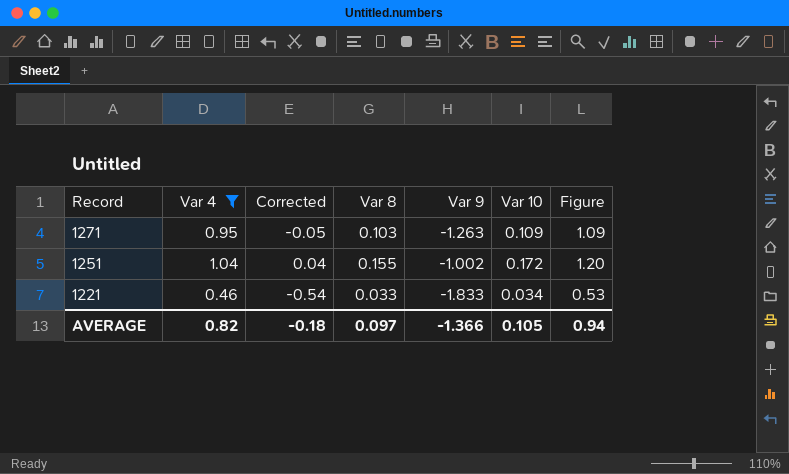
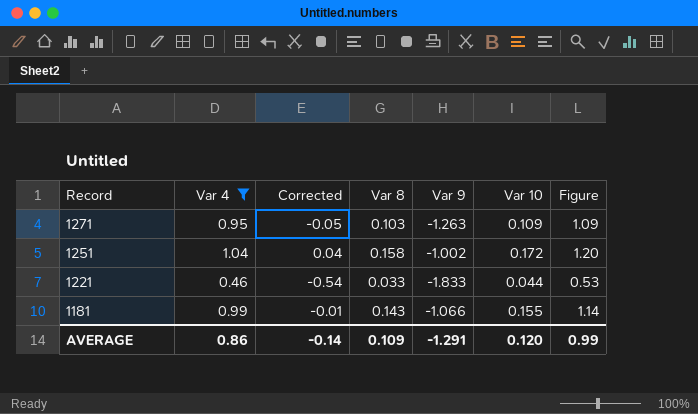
1251 | Var 8: 0.155 -> 0.158
1221 | Var 10: 0.034 -> 0.044
row 1181: none -> 0.99 | -0.01 | 0.143 | -1.066 | 0.155 | 1.14
AVERAGE | Var 4: 0.82 -> 0.86
AVERAGE | Corrected: -0.18 -> -0.14
AVERAGE | Var 8: 0.097 -> 0.109
AVERAGE | Var 9: -1.366 -> -1.291
AVERAGE | Var 10: 0.105 -> 0.120
AVERAGE | Figure: 0.94 -> 0.99

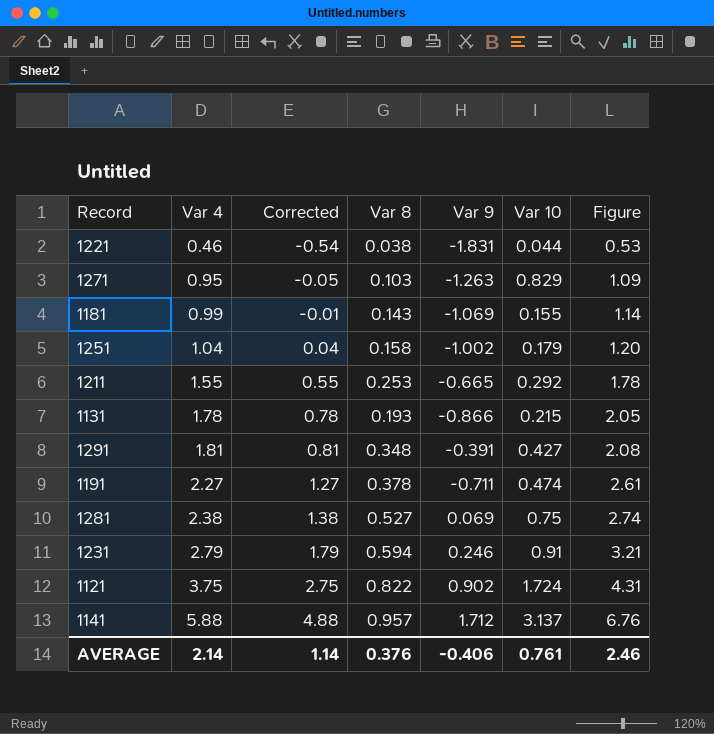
filter: Var 4 <= 1.04 -> none
row order: Record descending -> Var 4 ascending
1221 | Var 8: 0.033 -> 0.038
1221 | Var 9: -1.833 -> -1.831
1271 | Var 10: 0.109 -> 0.829
1181 | Var 9: -1.066 -> -1.069
1251 | Var 10: 0.172 -> 0.179
AVERAGE | Var 4: 0.86 -> 2.14
AVERAGE | Corrected: -0.14 -> 1.14
AVERAGE | Var 8: 0.109 -> 0.376
AVERAGE | Var 9: -1.291 -> -0.406
AVERAGE | Var 10: 0.120 -> 0.761
AVERAGE | Figure: 0.99 -> 2.46

